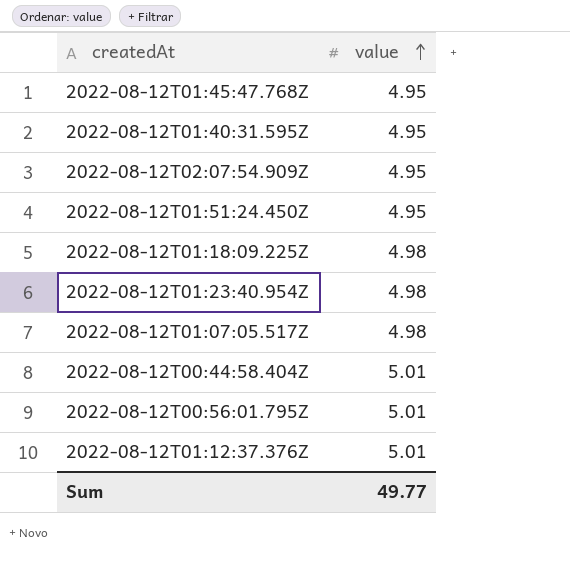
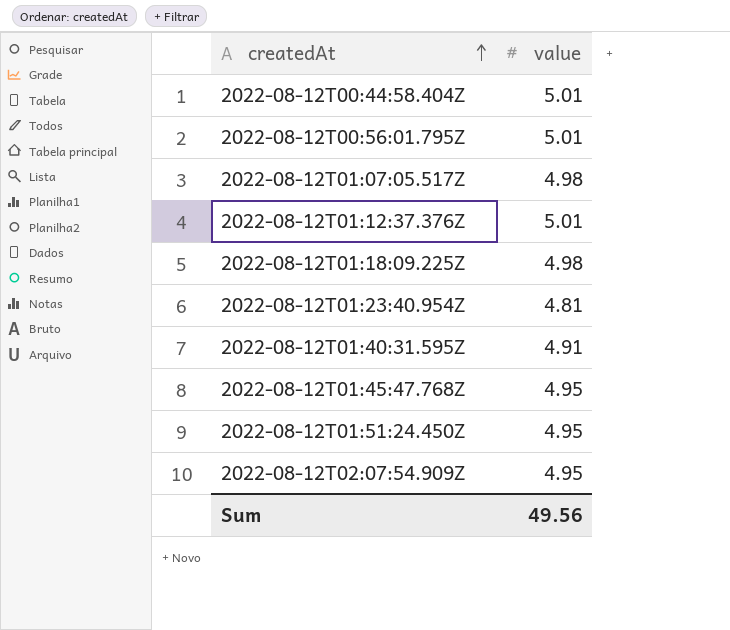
row order: value ascending -> createdAt ascending
2022-08-12T01:23:40.954Z | value: 4.98 -> 4.81
2022-08-12T01:40:31.595Z | value: 4.95 -> 4.91
Sum | value: 49.77 -> 49.56

